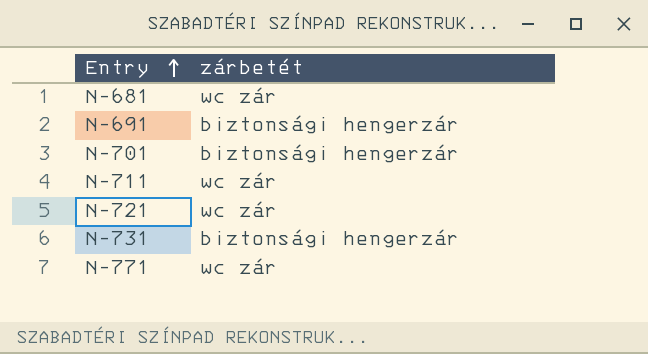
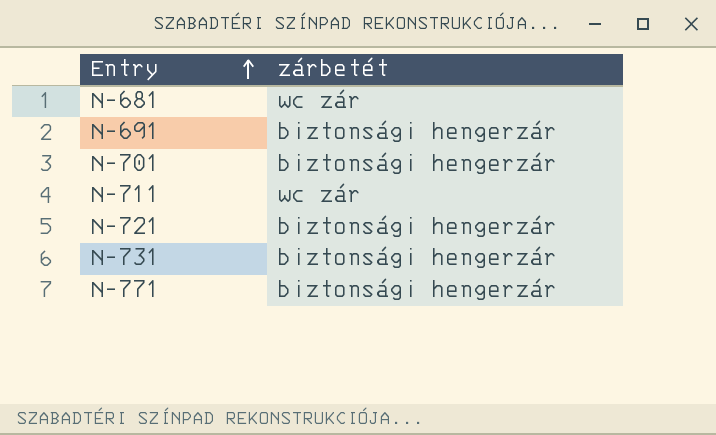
N-721 | zárbetét: wc zár -> biztonsági hengerzár
N-771 | zárbetét: wc zár -> biztonsági hengerzár

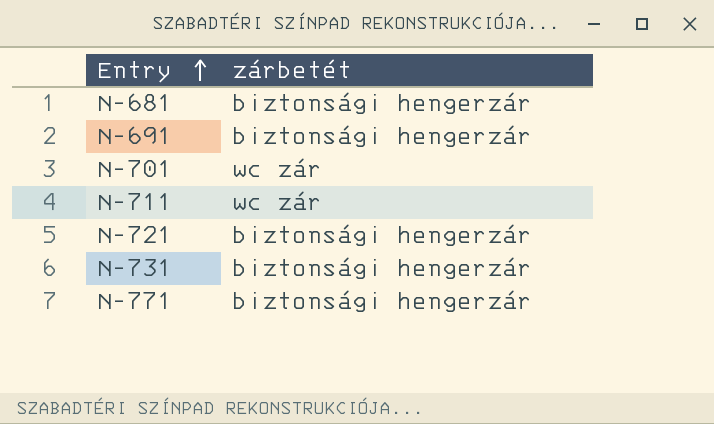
N-681 | zárbetét: wc zár -> biztonsági hengerzár
N-701 | zárbetét: biztonsági hengerzár -> wc zár

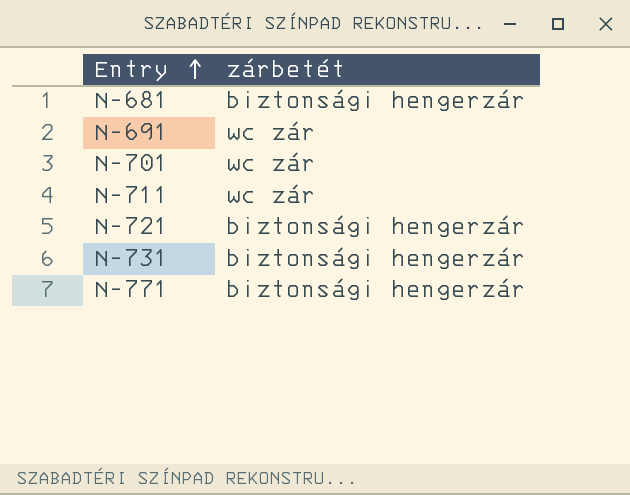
N-691 | zárbetét: biztonsági hengerzár -> wc zár

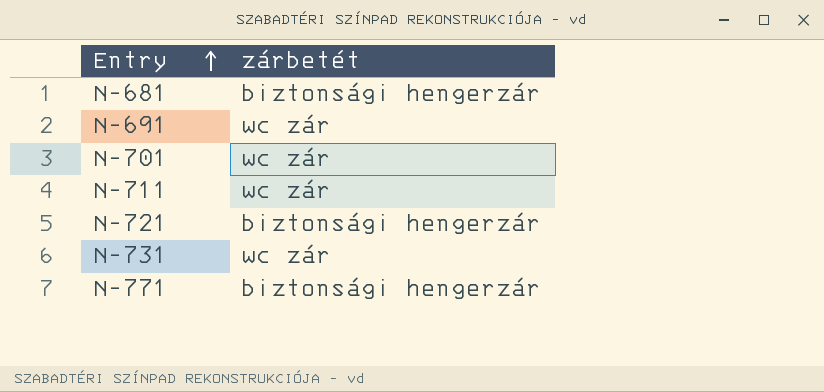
N-731 | zárbetét: biztonsági hengerzár -> wc zár

